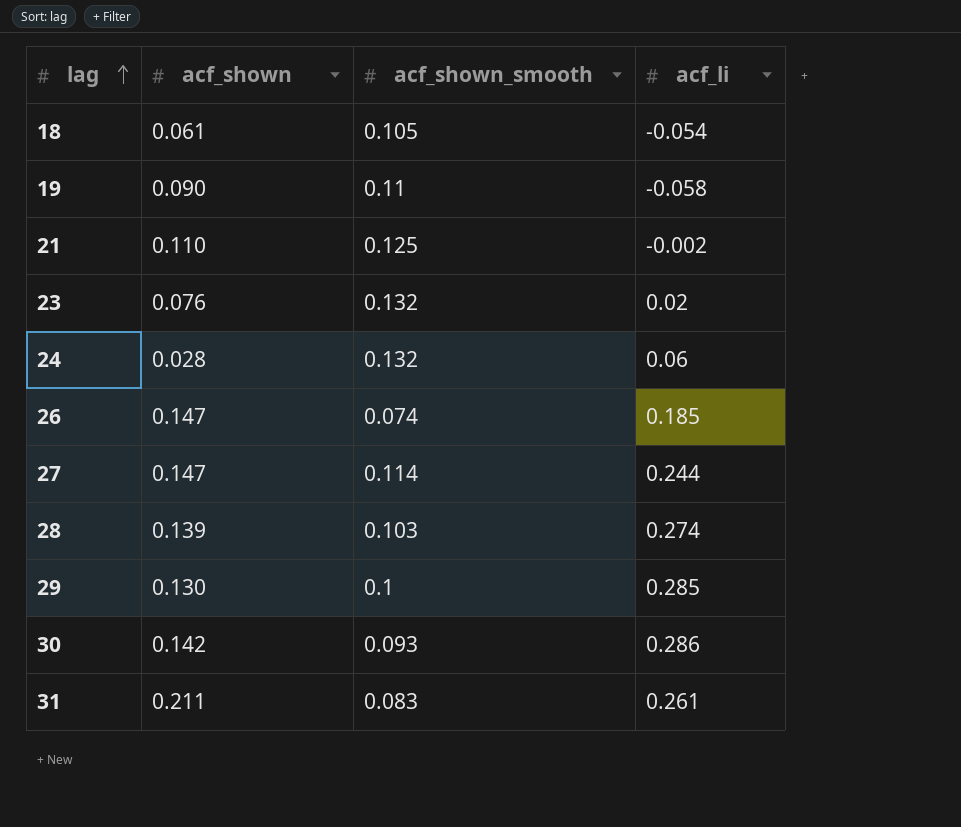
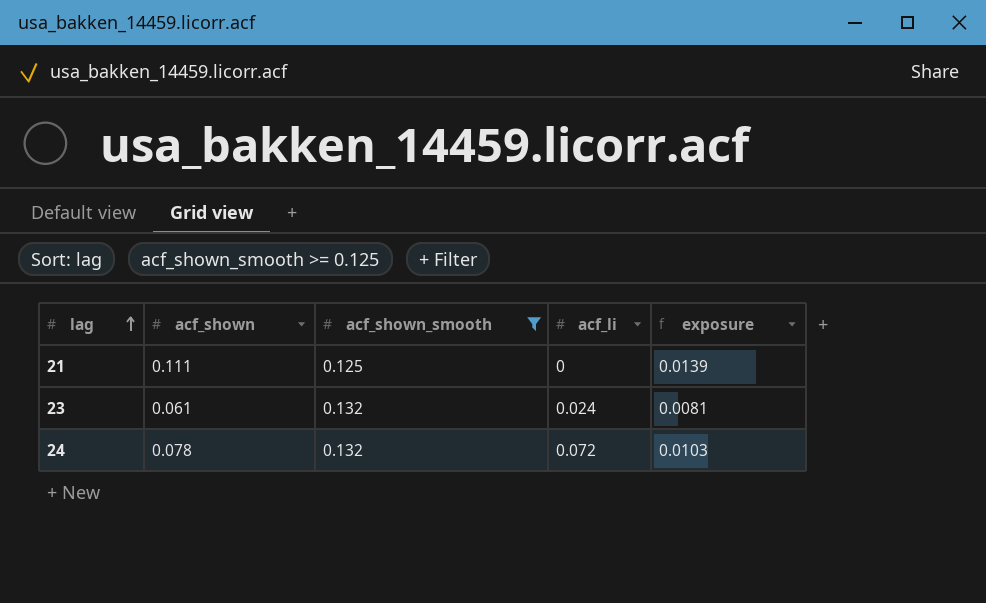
filter: none -> acf_shown_smooth >= 0.125
column exposure | formula: none -> [acf_shown] * [acf_shown_smooth]
21 | acf_shown: 0.110 -> 0.111
21 | acf_li: -0.002 -> 0
23 | acf_shown: 0.076 -> 0.061
23 | acf_li: 0.02 -> 0.024
24 | acf_shown: 0.028 -> 0.078
24 | acf_li: 0.06 -> 0.072

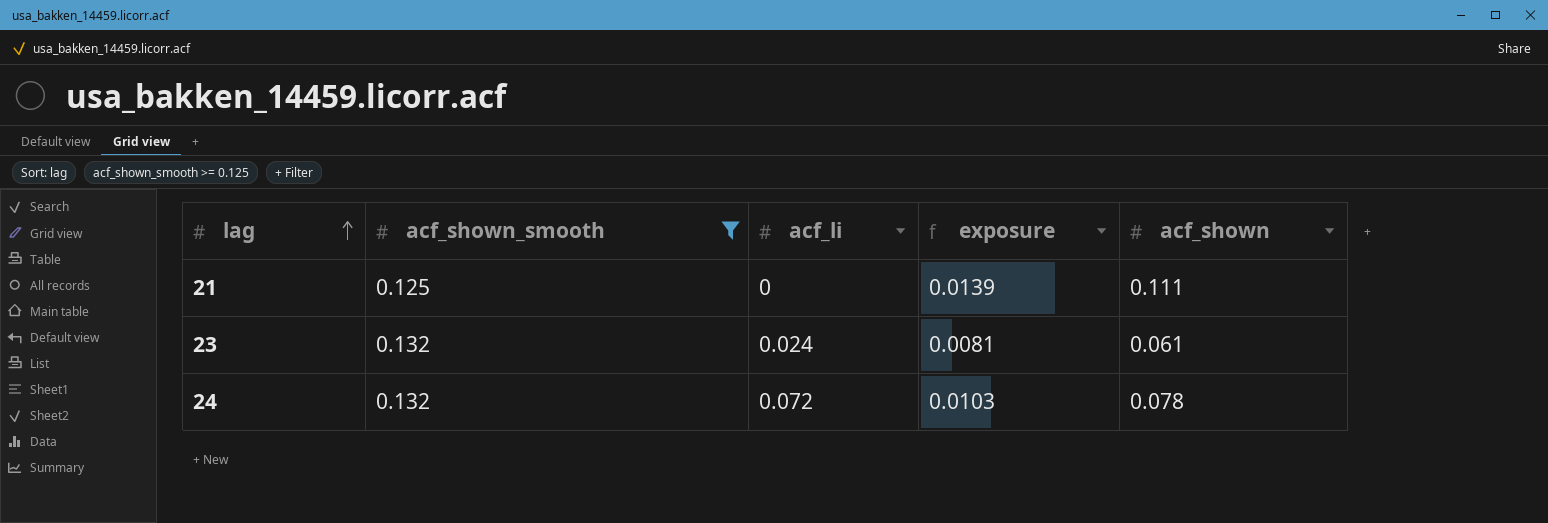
column acf_shown | position: 2 -> 5

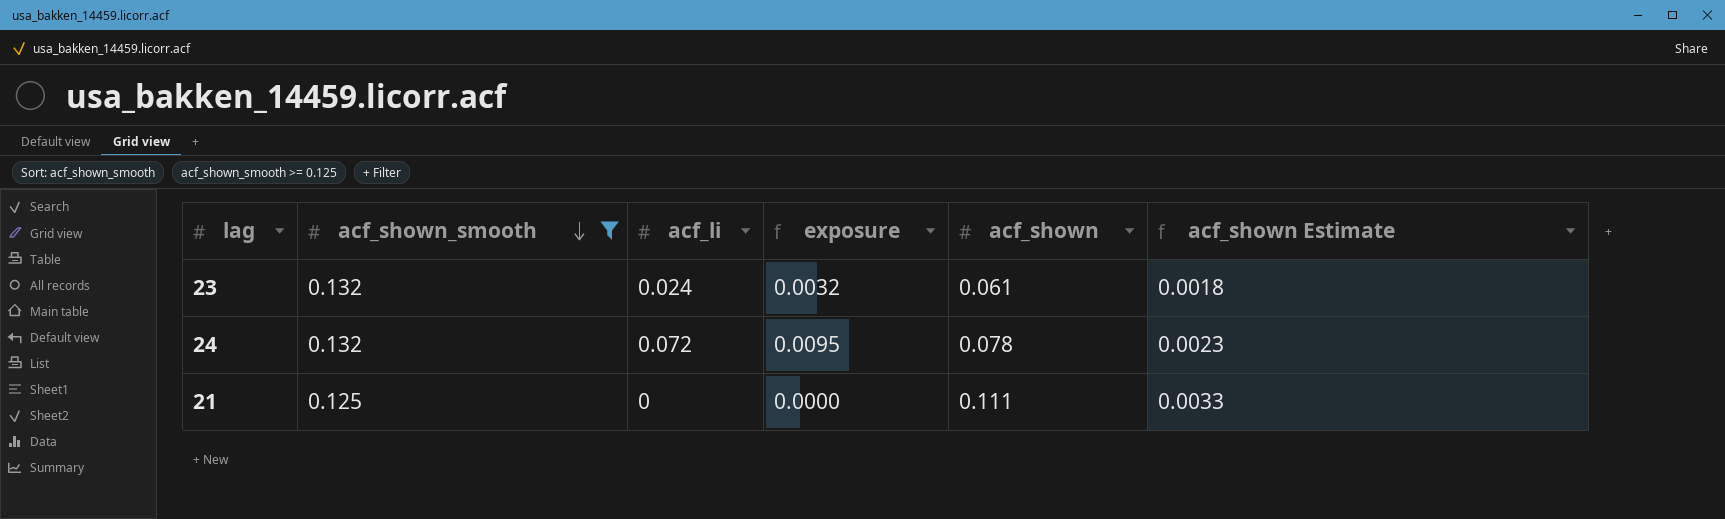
row order: lag ascending -> acf_shown_smooth descending
column exposure | formula: [acf_shown_smooth] * [acf_shown] -> [acf_shown_smooth] * [acf_li]
column acf_shown Estimate | formula: none -> [acf_shown] * 0.03

